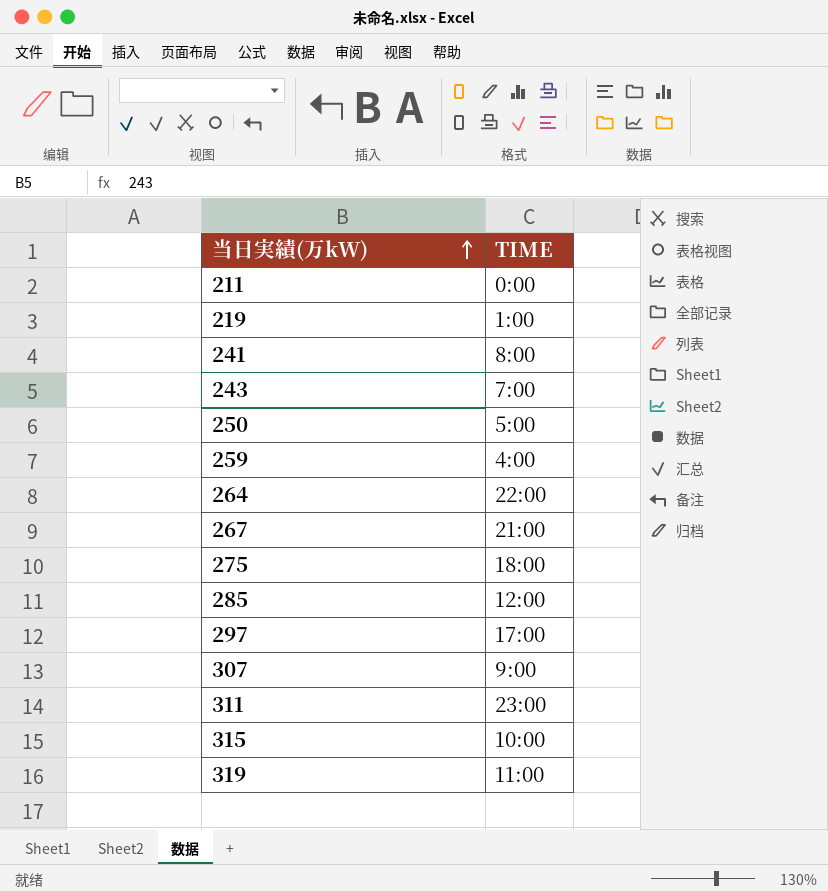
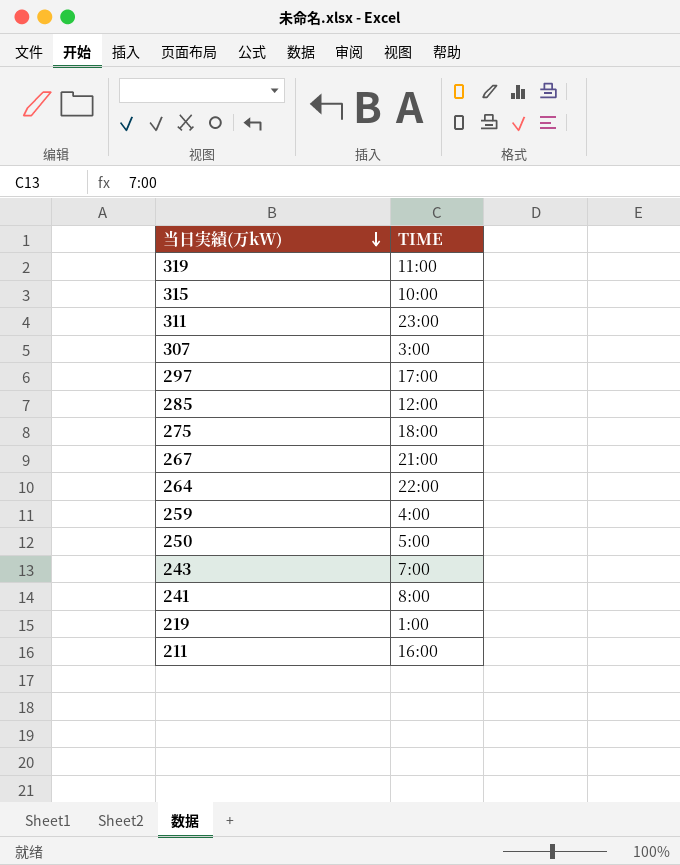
row order: 当日実績(万kW) ascending -> 当日実績(万kW) descending
307 | TIME: 9:00 -> 3:00
211 | TIME: 0:00 -> 16:00

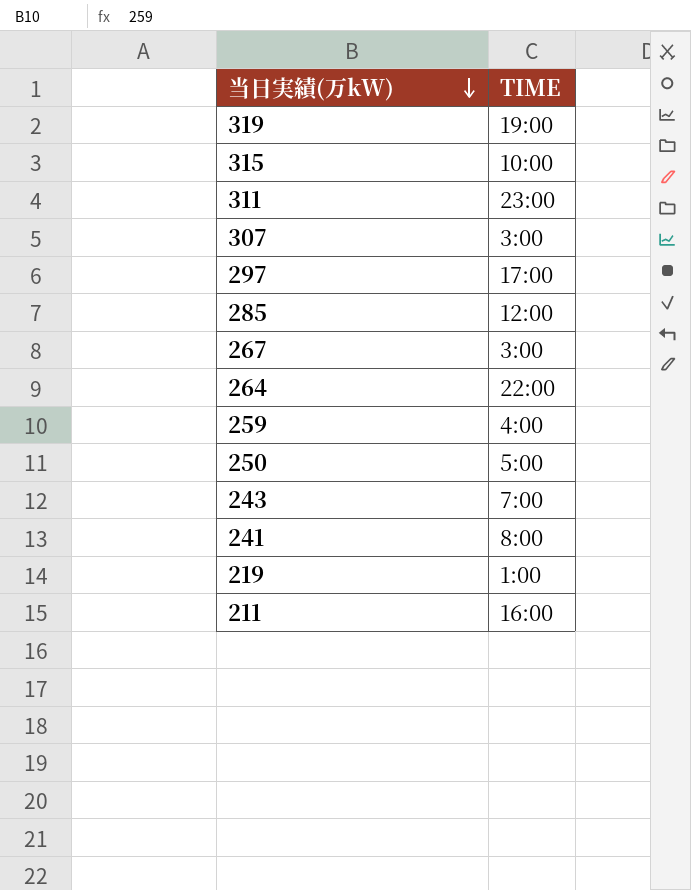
row 275: 18:00 -> none
319 | TIME: 11:00 -> 19:00
267 | TIME: 21:00 -> 3:00

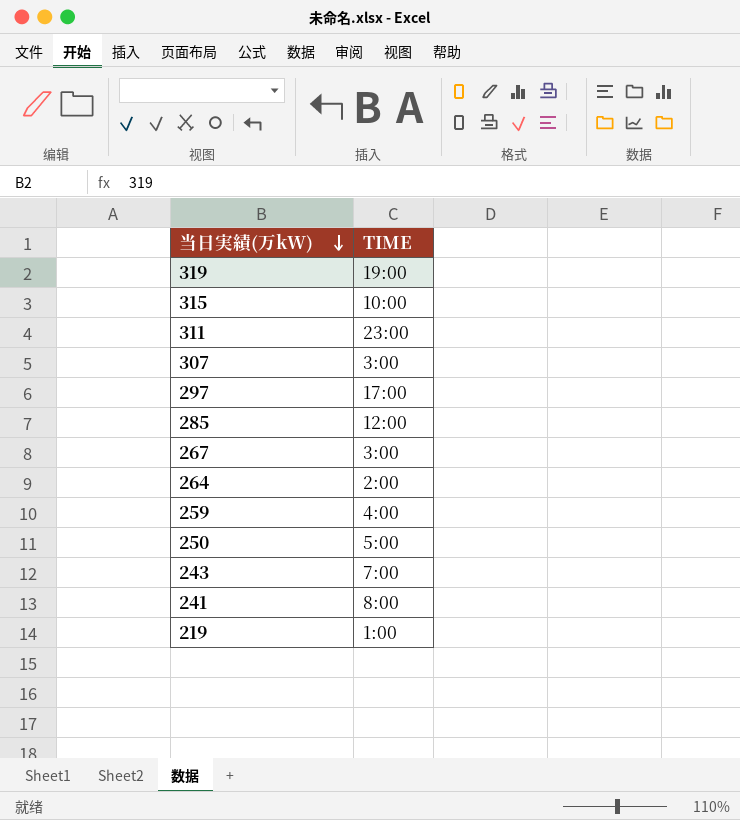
row 211: 16:00 -> none
264 | TIME: 22:00 -> 2:00

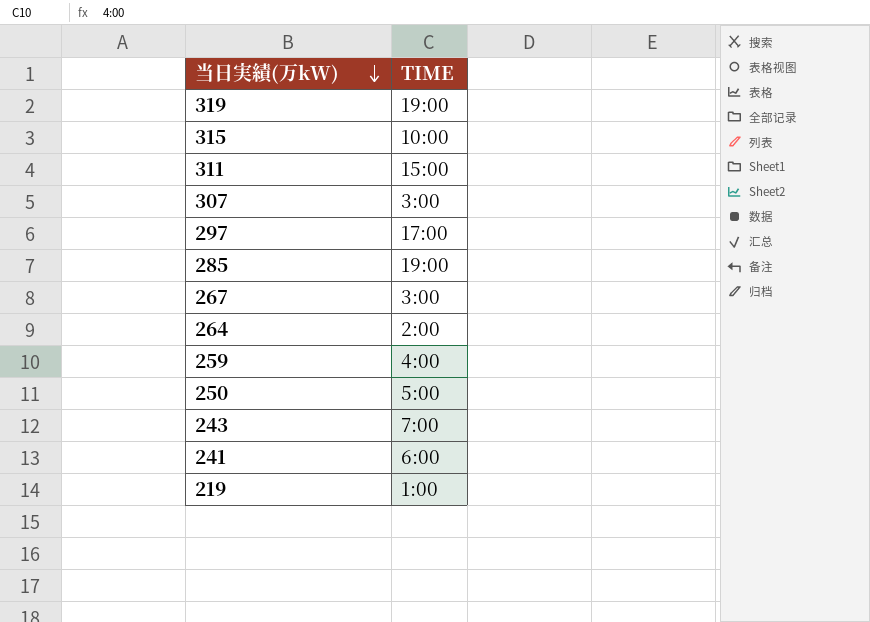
311 | TIME: 23:00 -> 15:00
285 | TIME: 12:00 -> 19:00
241 | TIME: 8:00 -> 6:00

